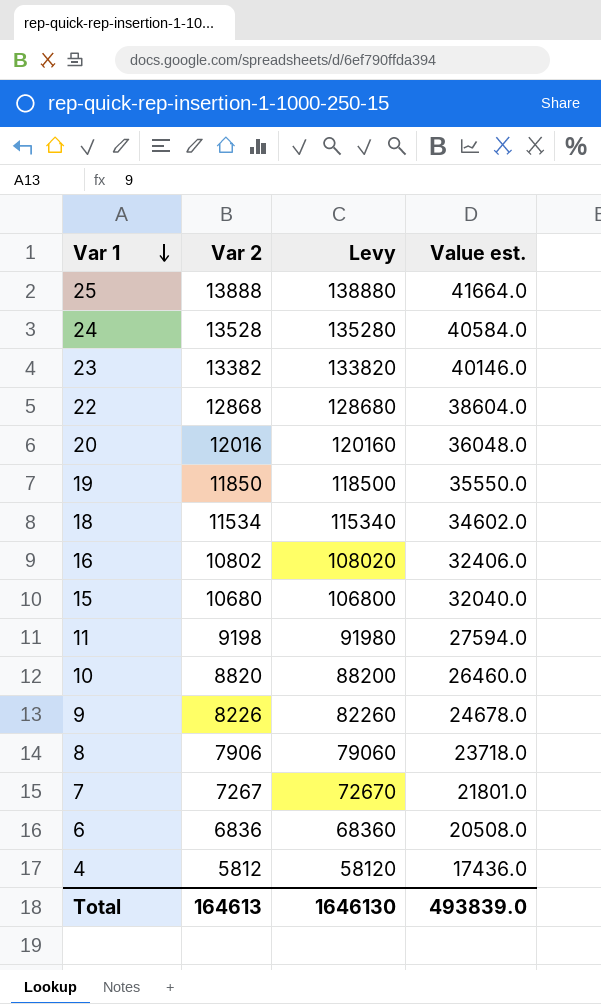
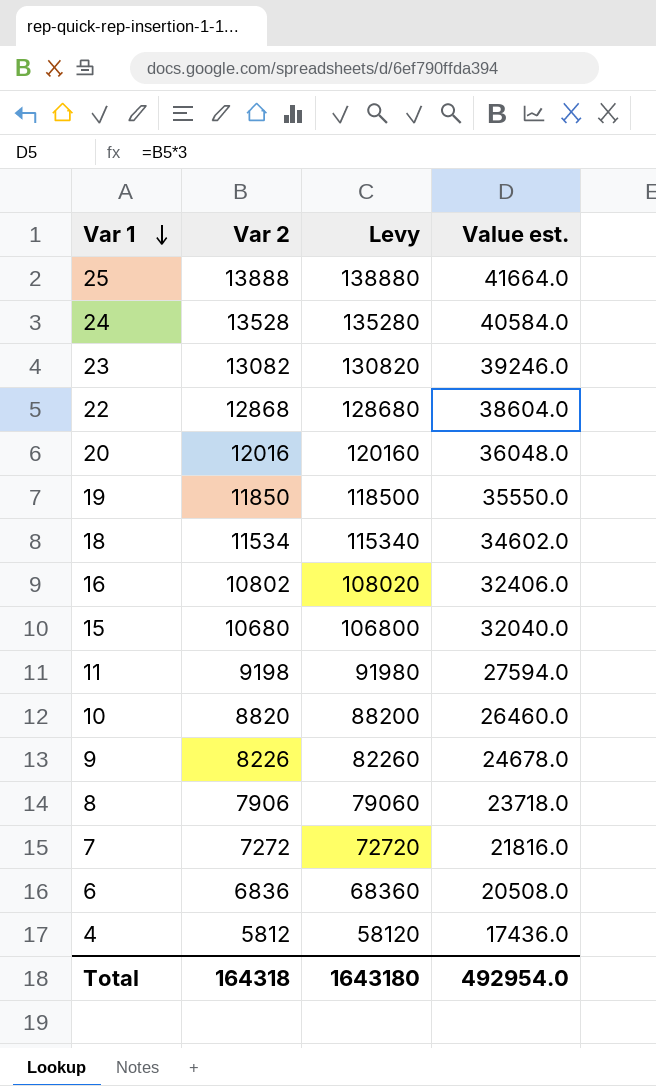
23 | Var 2: 13382 -> 13082
23 | Levy: 133820 -> 130820
23 | Value est.: 40146.0 -> 39246.0
7 | Var 2: 7267 -> 7272
7 | Levy: 72670 -> 72720
7 | Value est.: 21801.0 -> 21816.0
Total | Var 2: 164613 -> 164318
Total | Levy: 1646130 -> 1643180
Total | Value est.: 493839.0 -> 492954.0

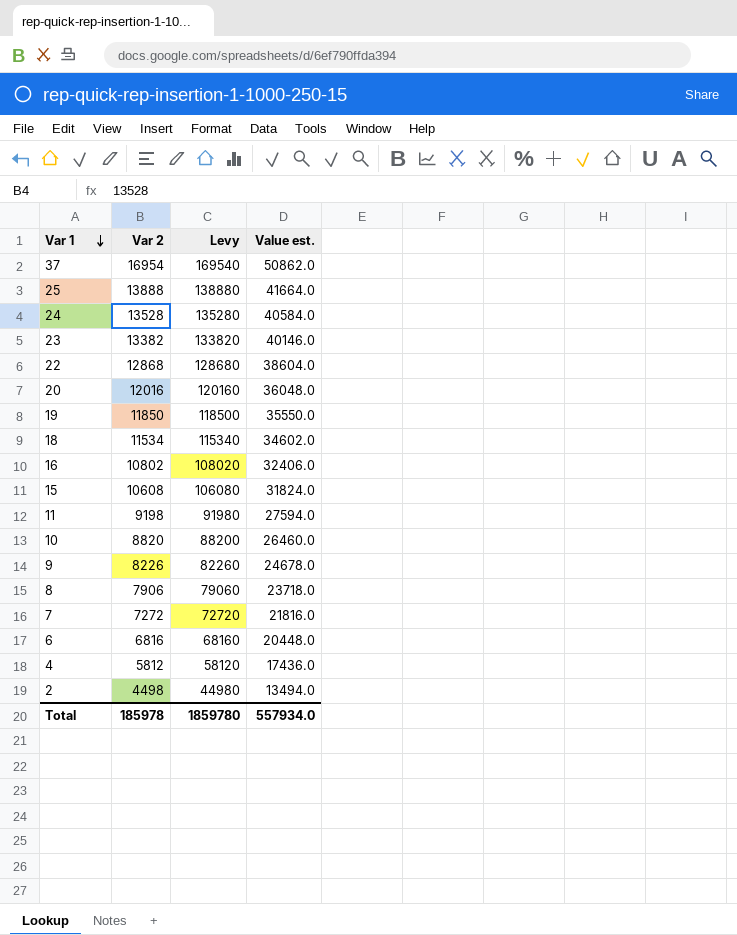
row 37: none -> 16954 | 169540 | 50862.0
23 | Var 2: 13082 -> 13382
23 | Levy: 130820 -> 133820
23 | Value est.: 39246.0 -> 40146.0
15 | Var 2: 10680 -> 10608
15 | Levy: 106800 -> 106080
15 | Value est.: 32040.0 -> 31824.0
6 | Var 2: 6836 -> 6816
6 | Levy: 68360 -> 68160
6 | Value est.: 20508.0 -> 20448.0
row 2: none -> 4498 | 44980 | 13494.0
Total | Var 2: 164318 -> 185978
Total | Levy: 1643180 -> 1859780
Total | Value est.: 492954.0 -> 557934.0

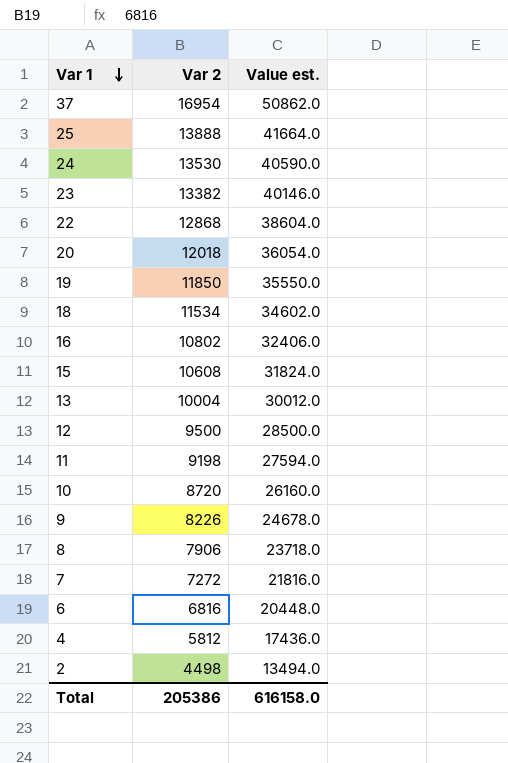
column Levy | formula: [Var 2] * 10 -> none
24 | Var 2: 13528 -> 13530
24 | Value est.: 40584.0 -> 40590.0
20 | Var 2: 12016 -> 12018
20 | Value est.: 36048.0 -> 36054.0
row 13: none -> 10004 | 30012.0
row 12: none -> 9500 | 28500.0
10 | Var 2: 8820 -> 8720
10 | Value est.: 26460.0 -> 26160.0
Total | Var 2: 185978 -> 205386
Total | Value est.: 557934.0 -> 616158.0

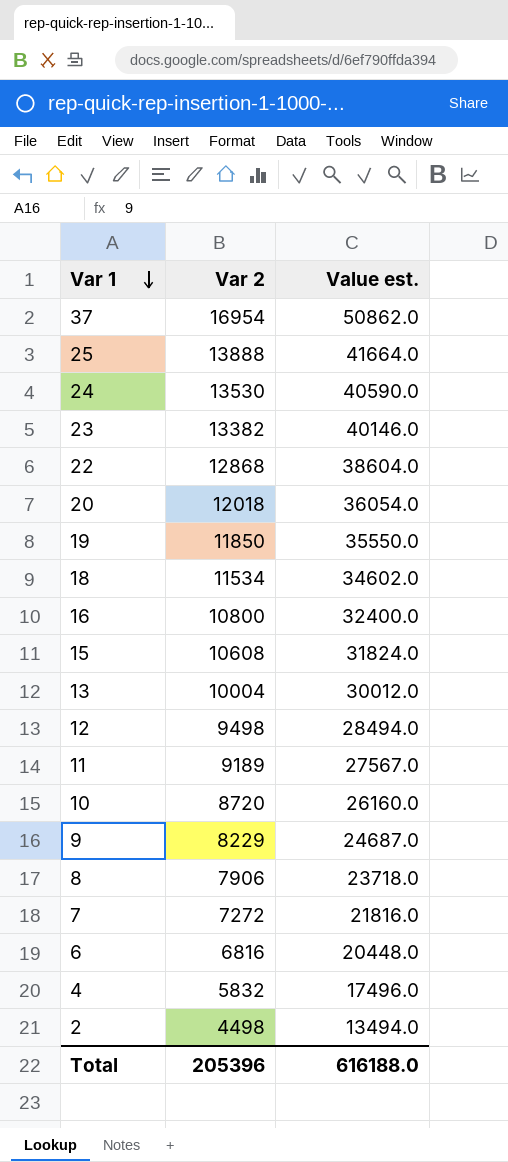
16 | Var 2: 10802 -> 10800
16 | Value est.: 32406.0 -> 32400.0
12 | Var 2: 9500 -> 9498
12 | Value est.: 28500.0 -> 28494.0
11 | Var 2: 9198 -> 9189
11 | Value est.: 27594.0 -> 27567.0
9 | Var 2: 8226 -> 8229
9 | Value est.: 24678.0 -> 24687.0
4 | Var 2: 5812 -> 5832
4 | Value est.: 17436.0 -> 17496.0
Total | Var 2: 205386 -> 205396
Total | Value est.: 616158.0 -> 616188.0

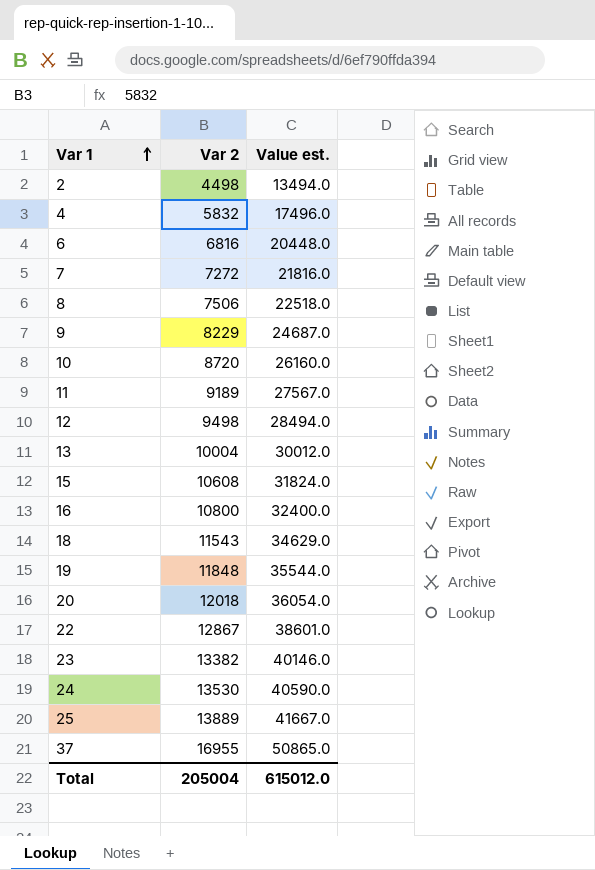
row order: Var 1 descending -> Var 1 ascending
8 | Var 2: 7906 -> 7506
8 | Value est.: 23718.0 -> 22518.0
18 | Var 2: 11534 -> 11543
18 | Value est.: 34602.0 -> 34629.0
19 | Var 2: 11850 -> 11848
19 | Value est.: 35550.0 -> 35544.0
22 | Var 2: 12868 -> 12867
22 | Value est.: 38604.0 -> 38601.0
25 | Var 2: 13888 -> 13889
25 | Value est.: 41664.0 -> 41667.0
37 | Var 2: 16954 -> 16955
37 | Value est.: 50862.0 -> 50865.0
Total | Var 2: 205396 -> 205004
Total | Value est.: 616188.0 -> 615012.0

